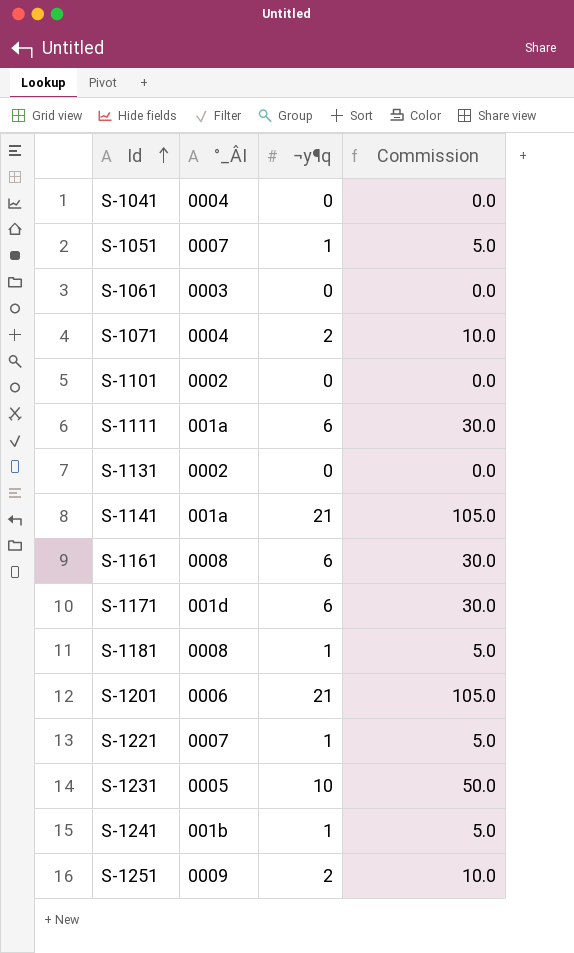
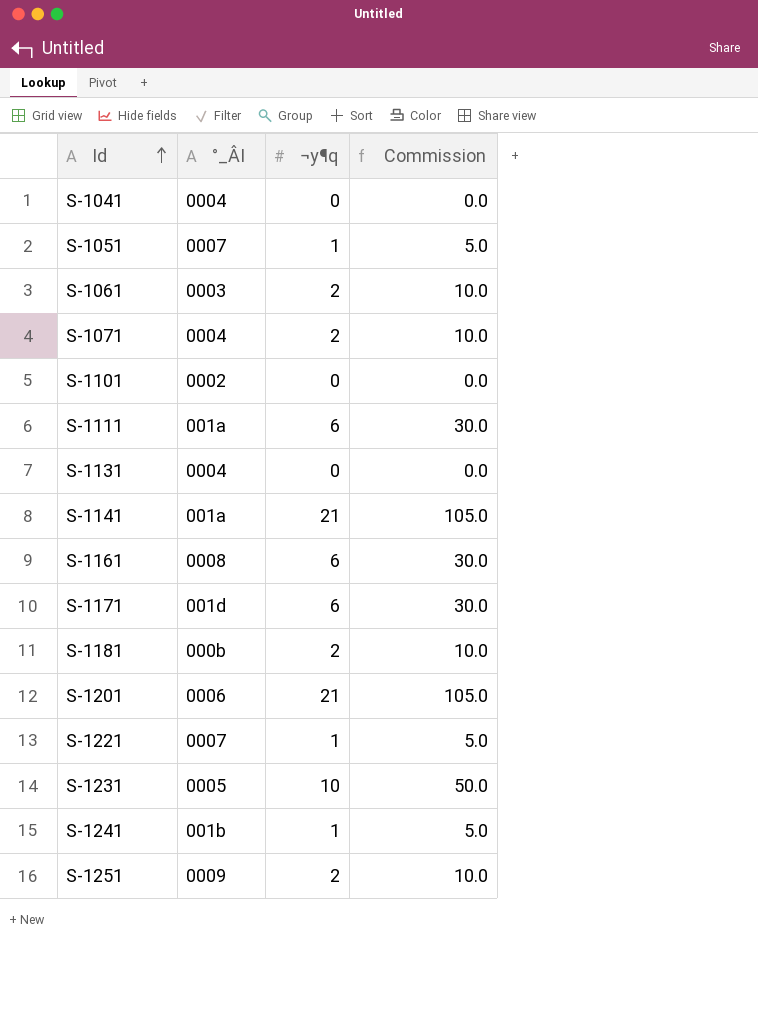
S-1061 | ¬y¶q: 0 -> 2
S-1061 | Commission: 0.0 -> 10.0
S-1131 | °_ÂI: 0002 -> 0004
S-1181 | °_ÂI: 0008 -> 000b
S-1181 | ¬y¶q: 1 -> 2
S-1181 | Commission: 5.0 -> 10.0

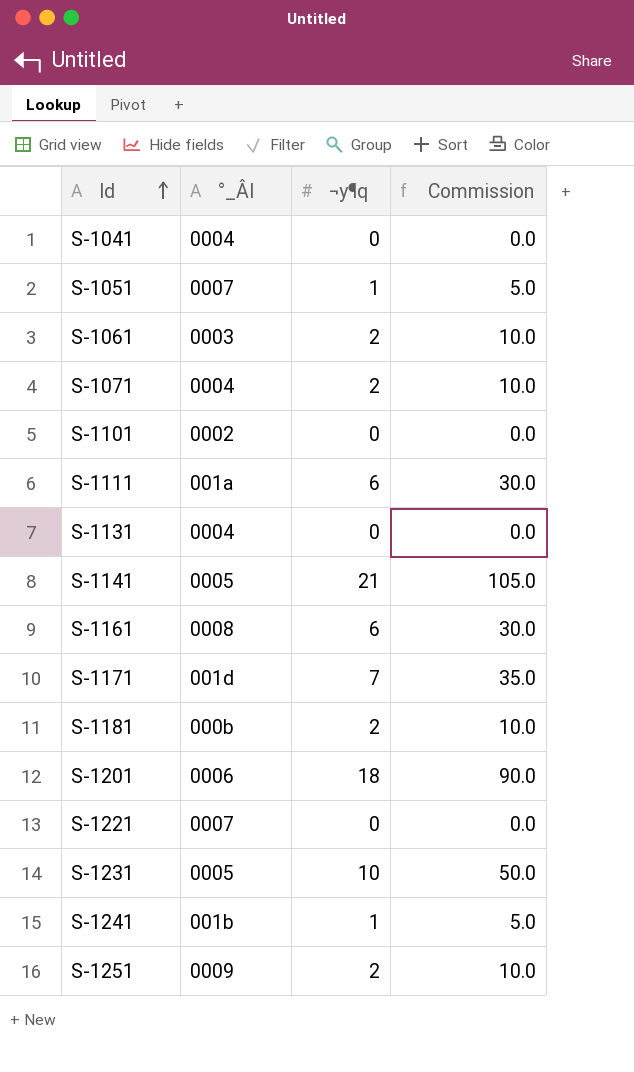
S-1141 | °_ÂI: 001a -> 0005
S-1171 | ¬y¶q: 6 -> 7
S-1171 | Commission: 30.0 -> 35.0
S-1201 | ¬y¶q: 21 -> 18
S-1201 | Commission: 105.0 -> 90.0
S-1221 | ¬y¶q: 1 -> 0
S-1221 | Commission: 5.0 -> 0.0

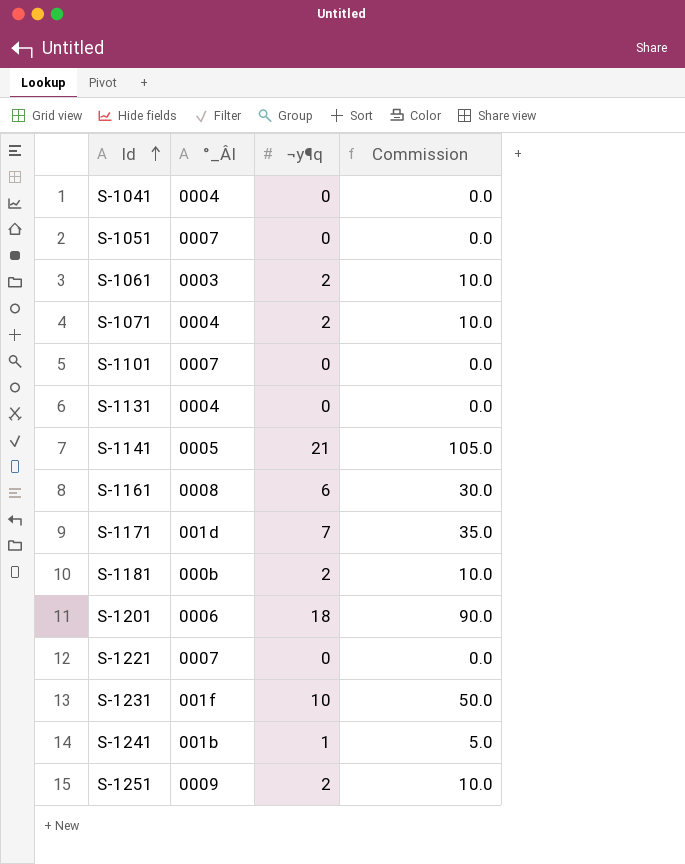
row S-1111: 001a | 6 | 30.0 -> none
S-1051 | ¬y¶q: 1 -> 0
S-1051 | Commission: 5.0 -> 0.0
S-1101 | °_ÂI: 0002 -> 0007
S-1231 | °_ÂI: 0005 -> 001f

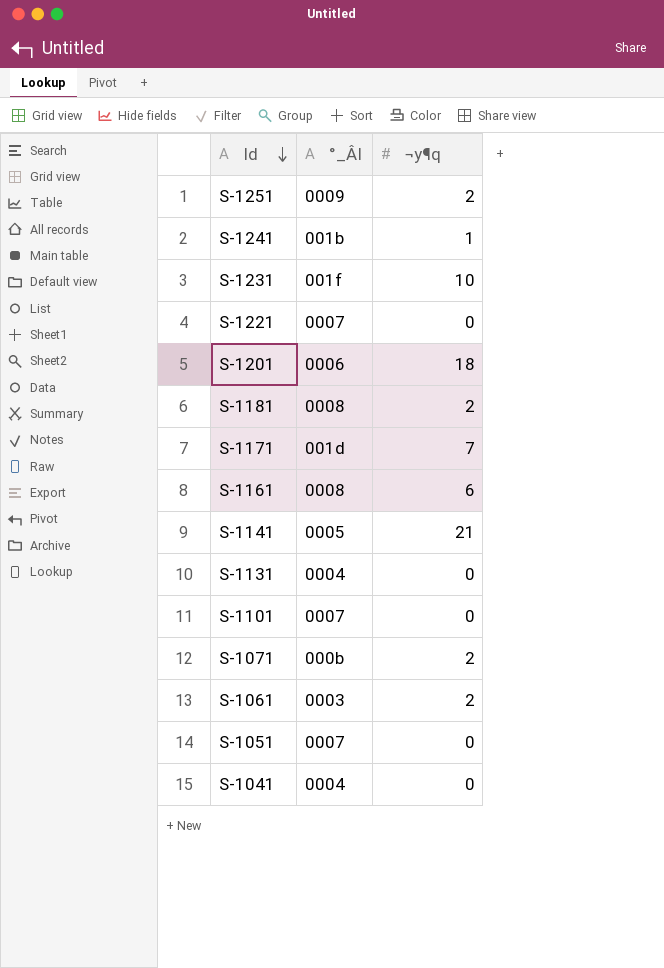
row order: Id ascending -> Id descending
column Commission | formula: [¬y¶q] * 5 -> none
S-1181 | °_ÂI: 000b -> 0008
S-1071 | °_ÂI: 0004 -> 000b

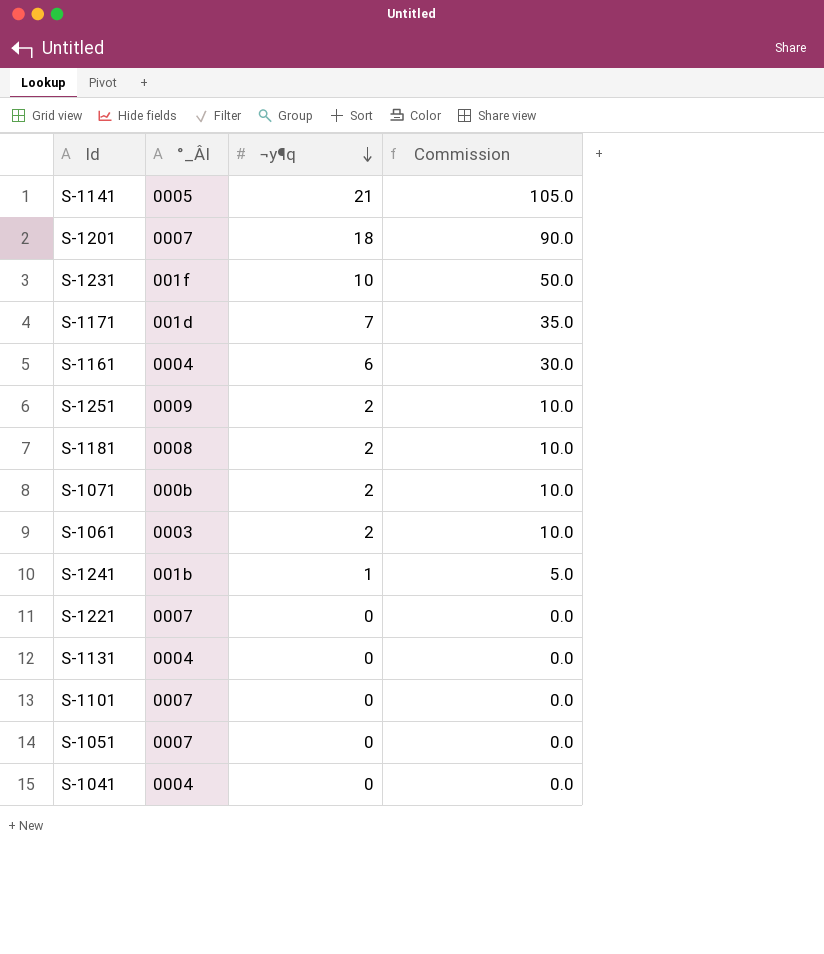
row order: Id descending -> ¬y¶q descending
column Commission | formula: none -> [¬y¶q] * 5
S-1201 | °_ÂI: 0006 -> 0007
S-1161 | °_ÂI: 0008 -> 0004

